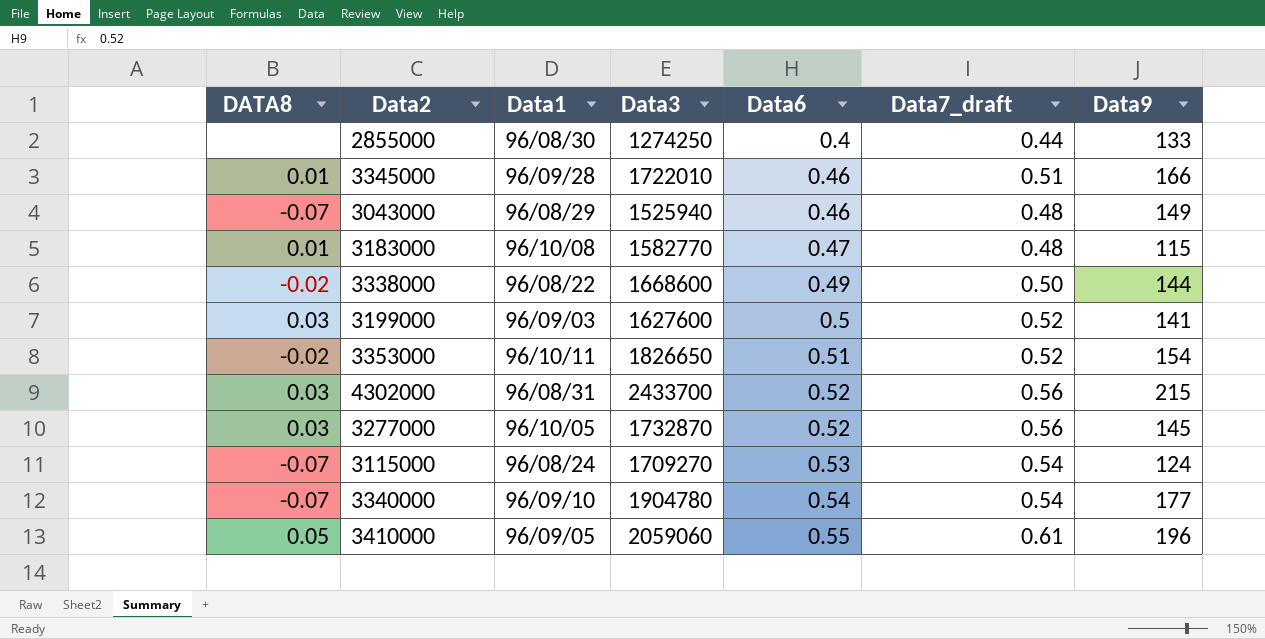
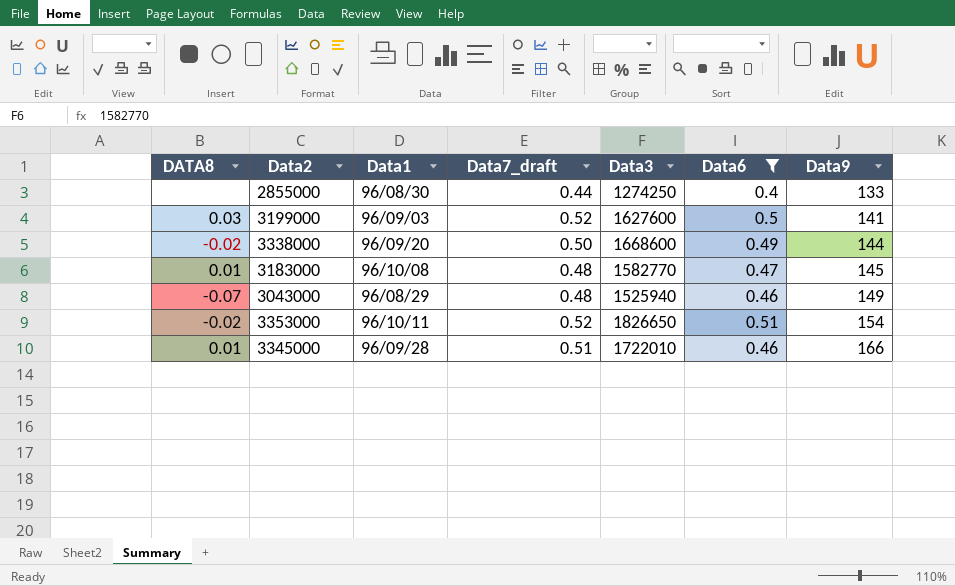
filter: none -> Data6 <= 0.51
row order: Data6 ascending -> Data9 ascending
column Data7_draft | position: 6 -> 4
3338000 | Data1: 96/08/22 -> 96/09/20
3183000 | Data9: 115 -> 145

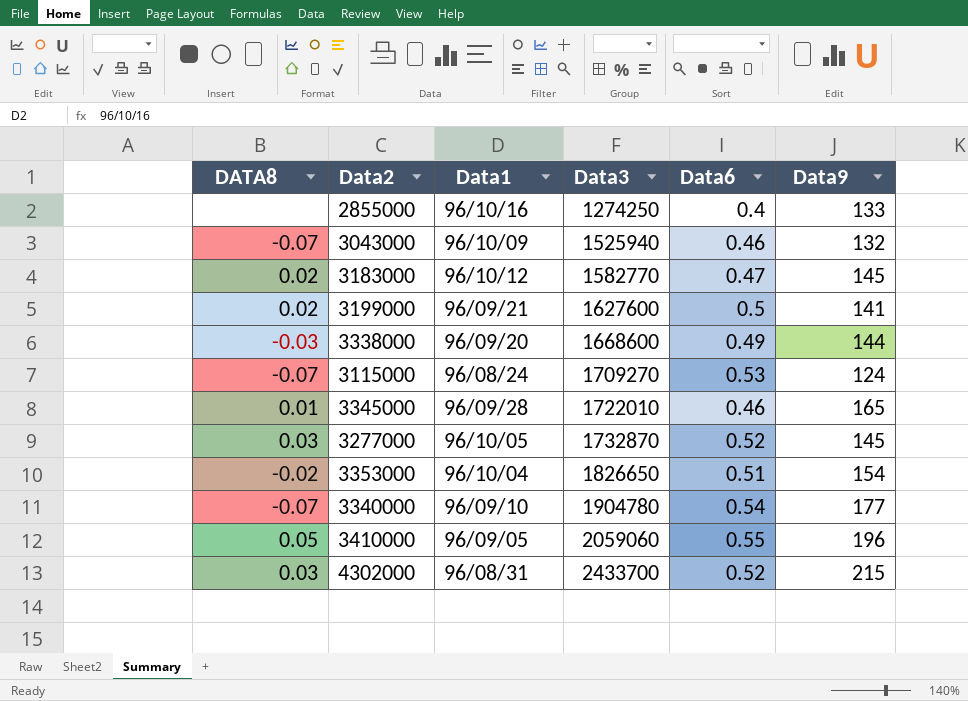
filter: Data6 <= 0.51 -> none
row order: Data9 ascending -> Data3 ascending
column Data7_draft | position: 4 -> none
2855000 | Data1: 96/08/30 -> 96/10/16
3043000 | Data1: 96/08/29 -> 96/10/09
3043000 | Data9: 149 -> 132
3183000 | DATA8: 0.01 -> 0.02
3183000 | Data1: 96/10/08 -> 96/10/12
3199000 | DATA8: 0.03 -> 0.02
3199000 | Data1: 96/09/03 -> 96/09/21
3338000 | DATA8: -0.02 -> -0.03
3345000 | Data9: 166 -> 165
3353000 | Data1: 96/10/11 -> 96/10/04

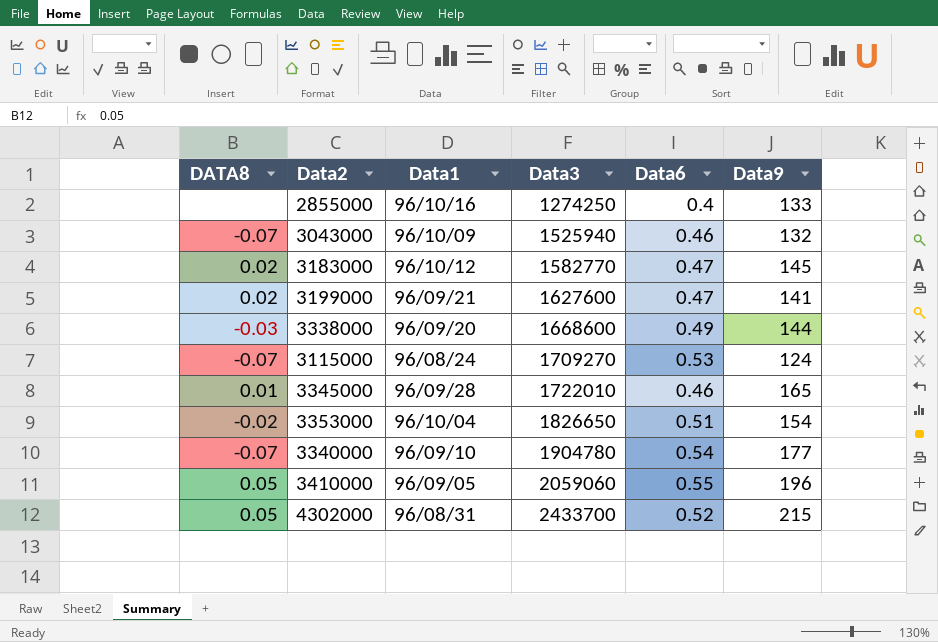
row 3277000: 0.03 | 96/10/05 | 1732870 | 0.52 | 145 -> none
3199000 | Data6: 0.5 -> 0.47
4302000 | DATA8: 0.03 -> 0.05

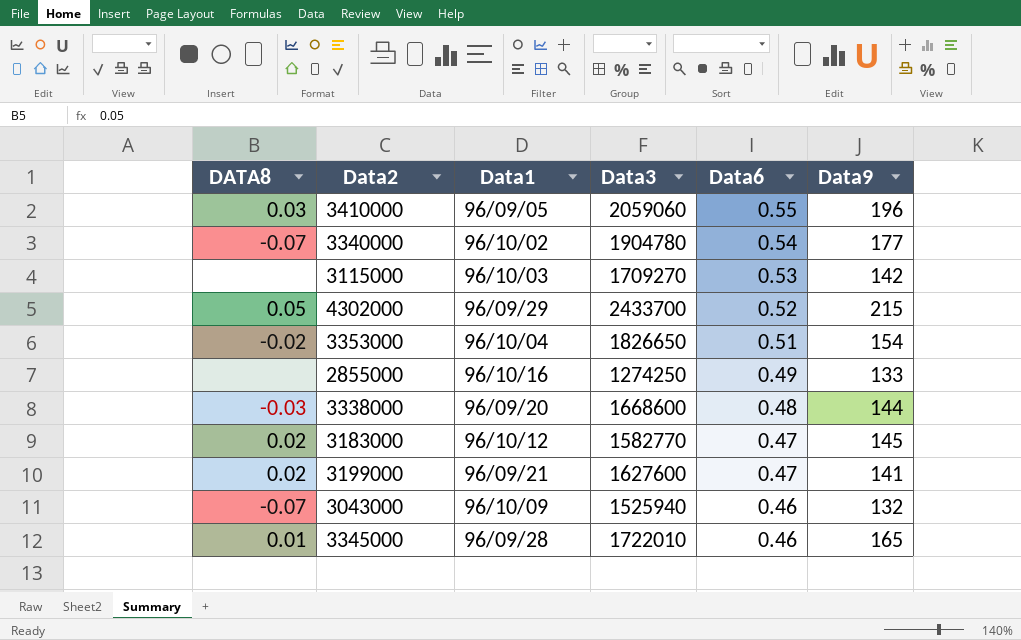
row order: Data3 ascending -> Data6 descending
3410000 | DATA8: 0.05 -> 0.03
3340000 | Data1: 96/09/10 -> 96/10/02
3115000 | DATA8: -0.07 -> none
3115000 | Data1: 96/08/24 -> 96/10/03
3115000 | Data9: 124 -> 142
4302000 | Data1: 96/08/31 -> 96/09/29
2855000 | Data6: 0.4 -> 0.49
3338000 | Data6: 0.49 -> 0.48

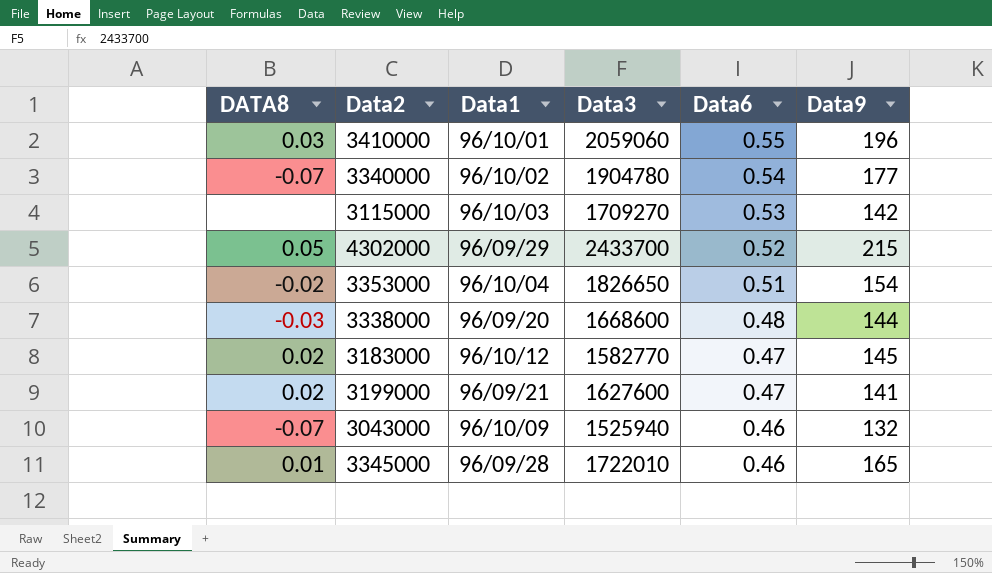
row 2855000: none | 96/10/16 | 1274250 | 0.49 | 133 -> none
3410000 | Data1: 96/09/05 -> 96/10/01

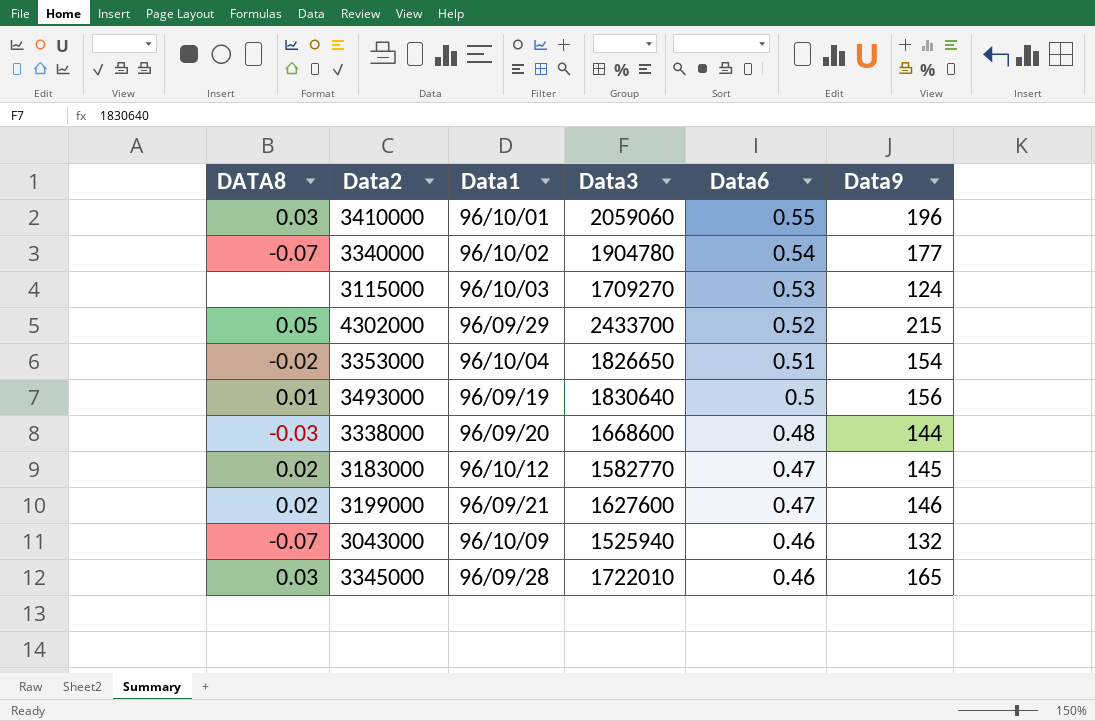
3115000 | Data9: 142 -> 124
row 3493000: none -> 0.01 | 96/09/19 | 1830640 | 0.5 | 156
3199000 | Data9: 141 -> 146
3345000 | DATA8: 0.01 -> 0.03

